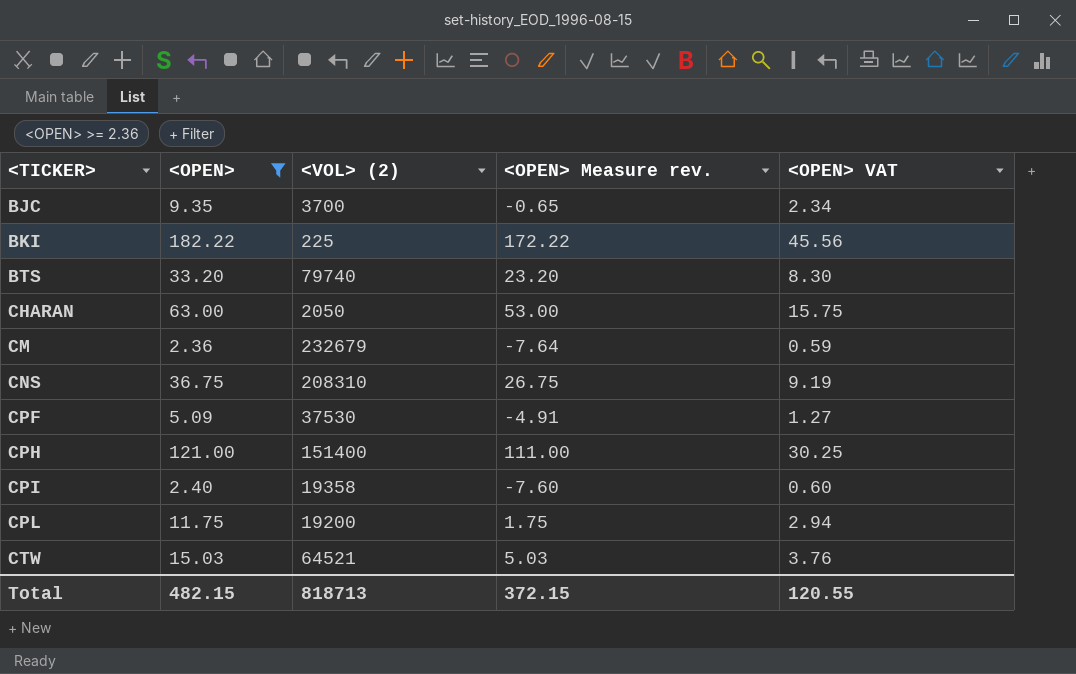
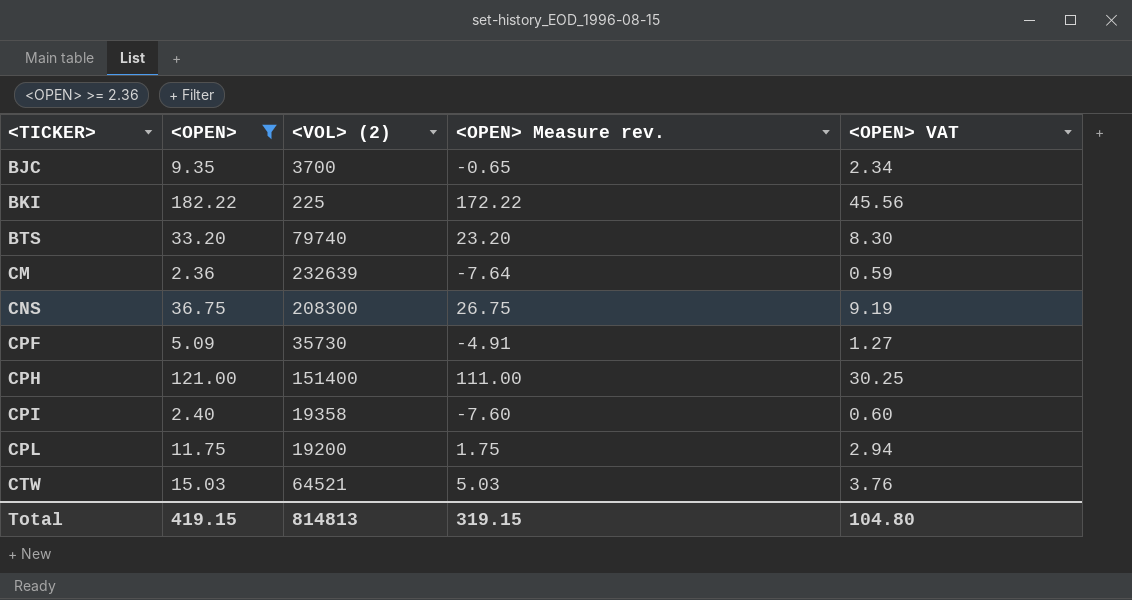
row CHARAN: 63.00 | 2050 | 53.00 | 15.75 -> none
CM | <VOL> (2): 232679 -> 232639
CNS | <VOL> (2): 208310 -> 208300
CPF | <VOL> (2): 37530 -> 35730
Total | <OPEN>: 482.15 -> 419.15
Total | <VOL> (2): 818713 -> 814813
Total | <OPEN> Measure rev.: 372.15 -> 319.15
Total | <OPEN> VAT: 120.55 -> 104.80

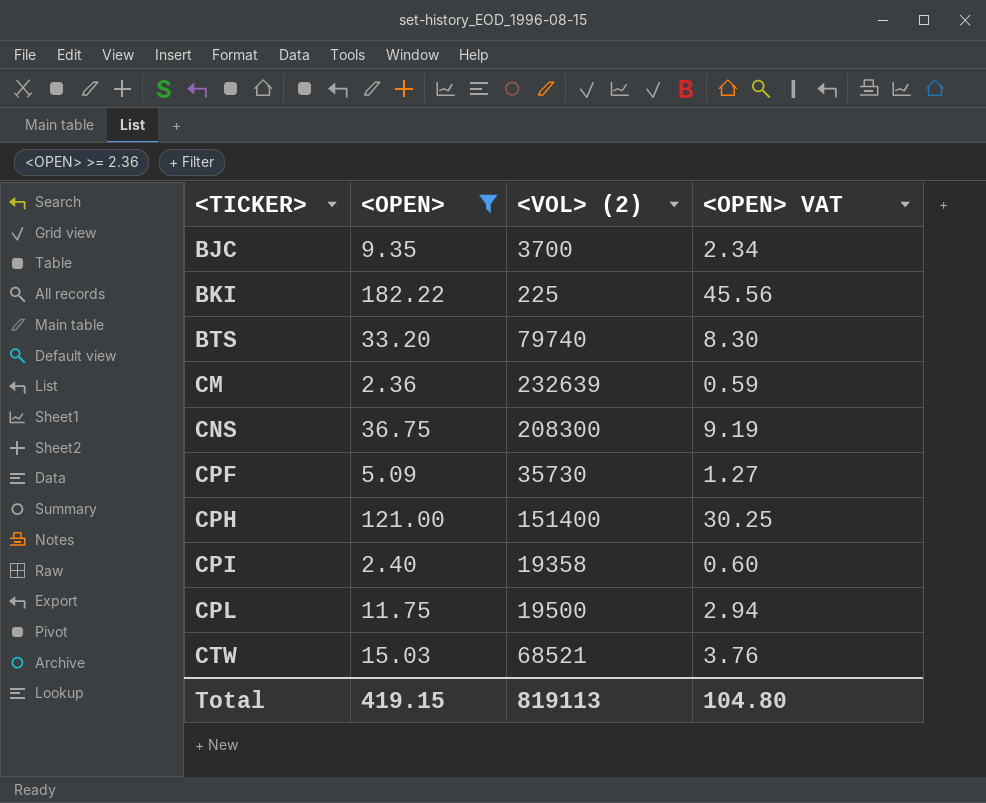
column <OPEN> Measure rev. | formula: [<OPEN>] - 10 -> none
CPL | <VOL> (2): 19200 -> 19500
CTW | <VOL> (2): 64521 -> 68521
Total | <VOL> (2): 814813 -> 819113

